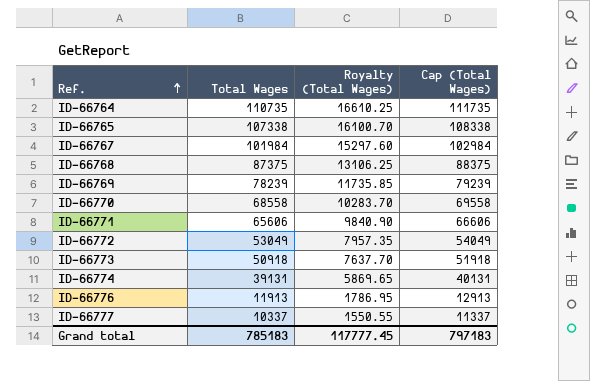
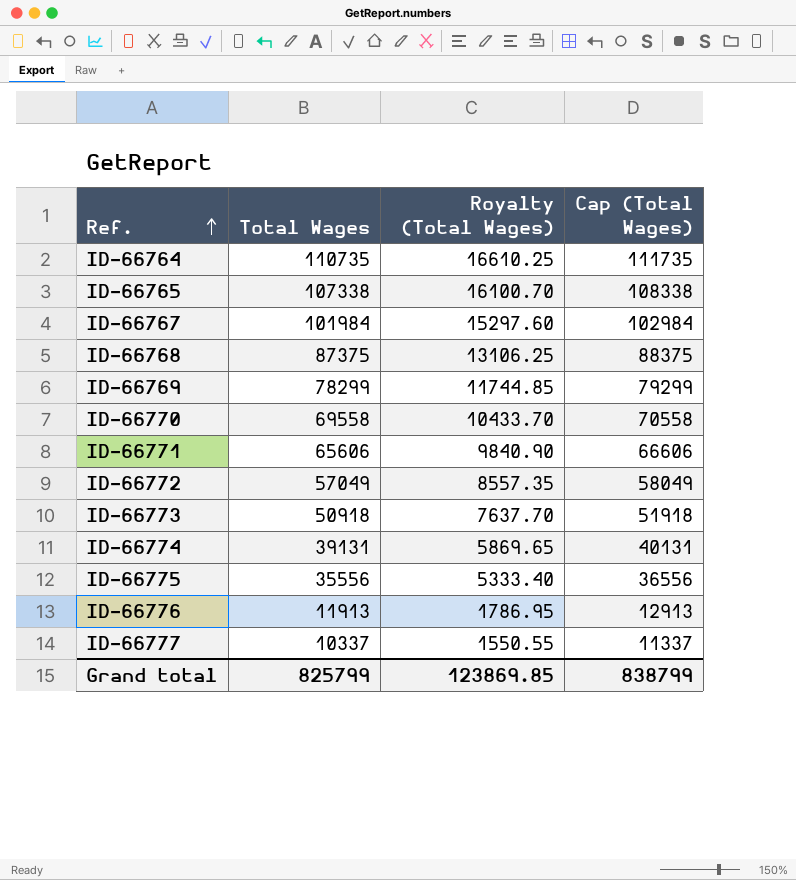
ID-66769 | Total Wages: 78239 -> 78299
ID-66769 | Royalty (Total Wages): 11735.85 -> 11744.85
ID-66769 | Cap (Total Wages): 79239 -> 79299
ID-66770 | Total Wages: 68558 -> 69558
ID-66770 | Royalty (Total Wages): 10283.70 -> 10433.70
ID-66770 | Cap (Total Wages): 69558 -> 70558
ID-66772 | Total Wages: 53049 -> 57049
ID-66772 | Royalty (Total Wages): 7957.35 -> 8557.35
ID-66772 | Cap (Total Wages): 54049 -> 58049
row ID-66775: none -> 35556 | 5333.40 | 36556
Grand total | Total Wages: 785183 -> 825799
Grand total | Royalty (Total Wages): 117777.45 -> 123869.85
Grand total | Cap (Total Wages): 797183 -> 838799

